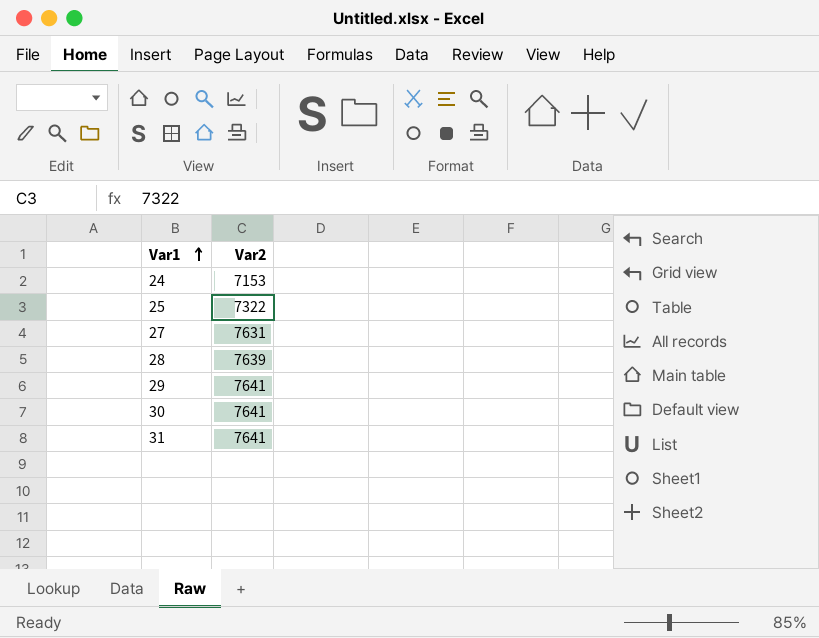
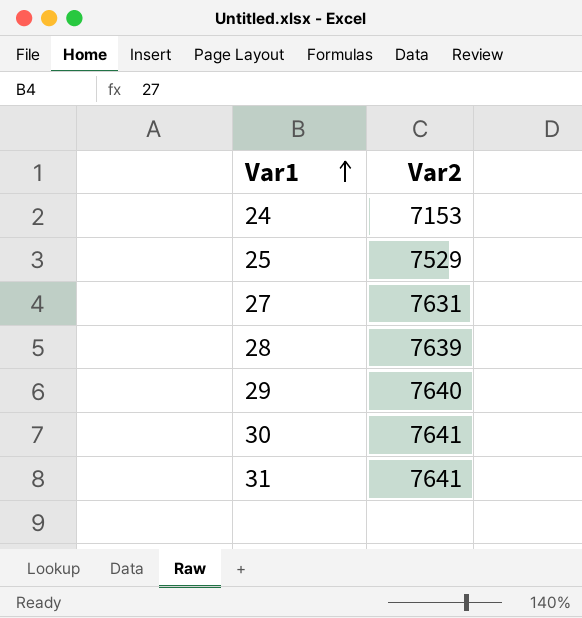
25 | Var2: 7322 -> 7529
29 | Var2: 7641 -> 7640

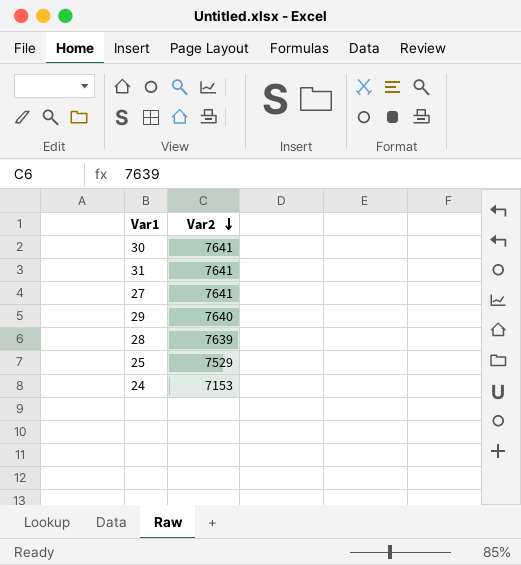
row order: Var1 ascending -> Var2 descending
27 | Var2: 7631 -> 7641

